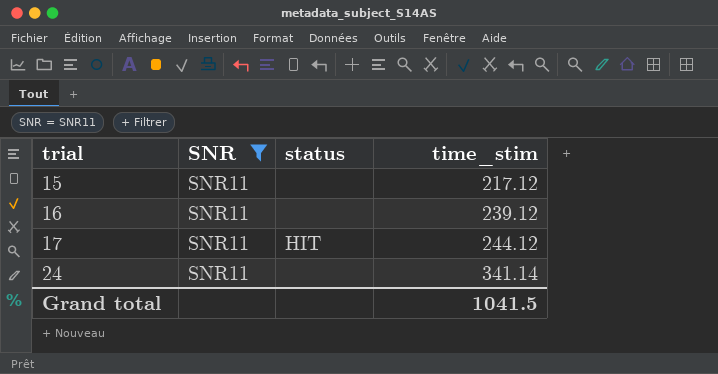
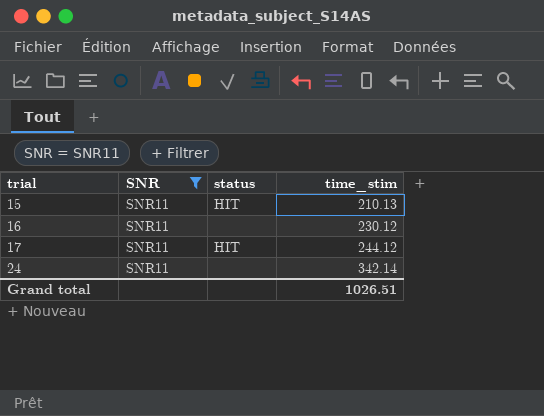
15 | status: none -> HIT
15 | time_stim: 217.12 -> 210.13
16 | time_stim: 239.12 -> 230.12
24 | time_stim: 341.14 -> 342.14
Grand total | time_stim: 1041.5 -> 1026.51

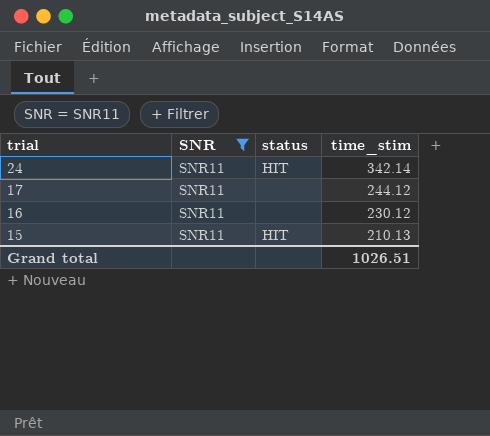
row order: trial ascending -> trial descending
24 | status: none -> HIT
17 | status: HIT -> none

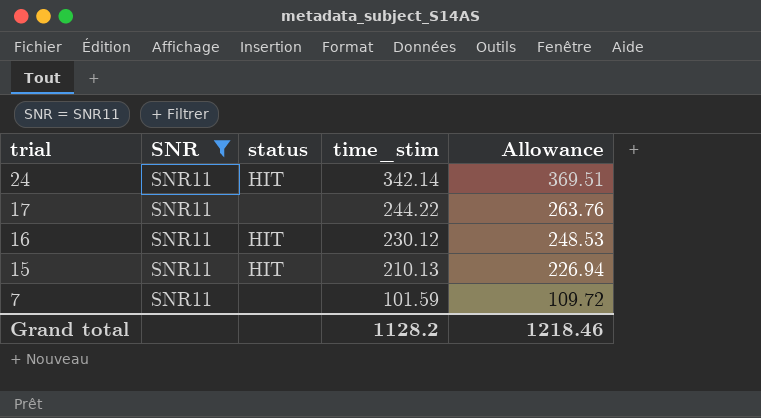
column Allowance | formula: none -> [time_stim] * 1.08
17 | time_stim: 244.12 -> 244.22
16 | status: none -> HIT
row 7: none -> SNR11 | none | 101.59 | 109.72
Grand total | time_stim: 1026.51 -> 1128.2

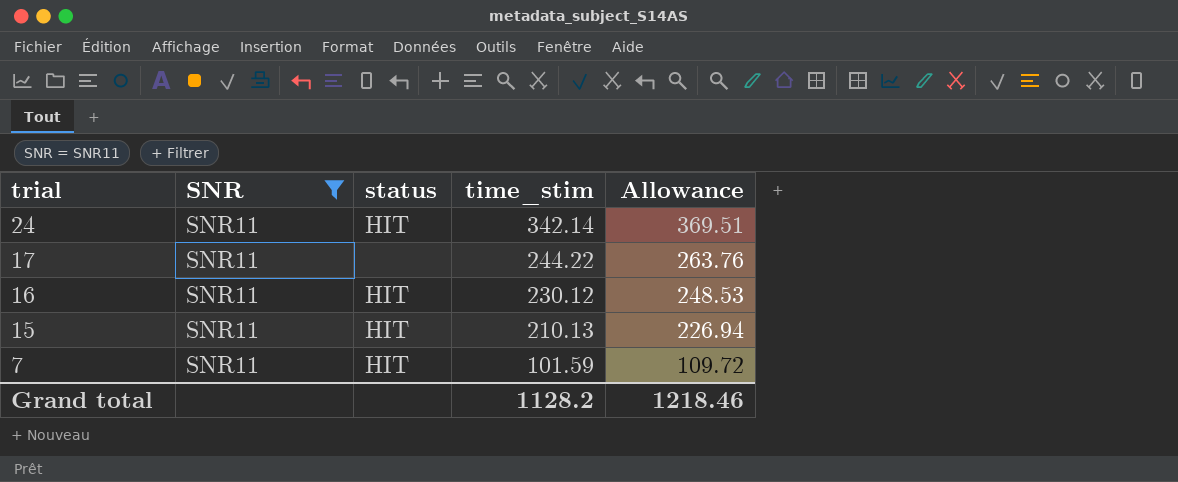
7 | status: none -> HIT

